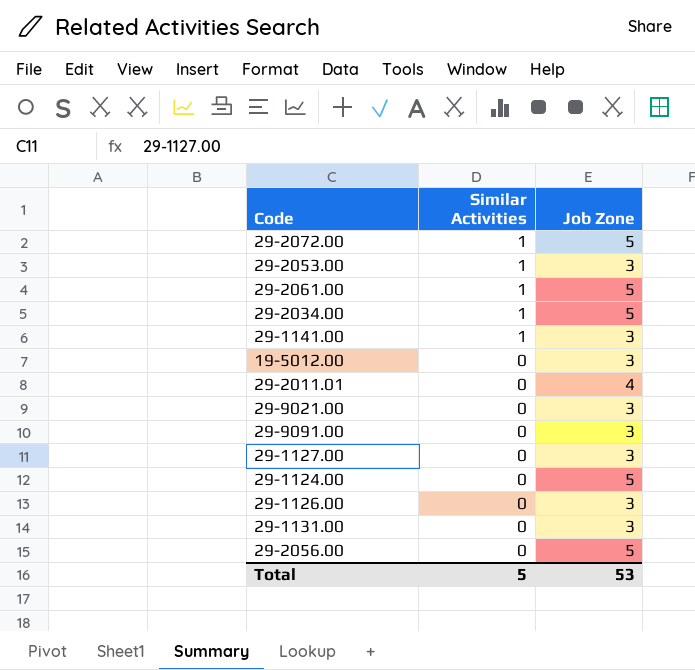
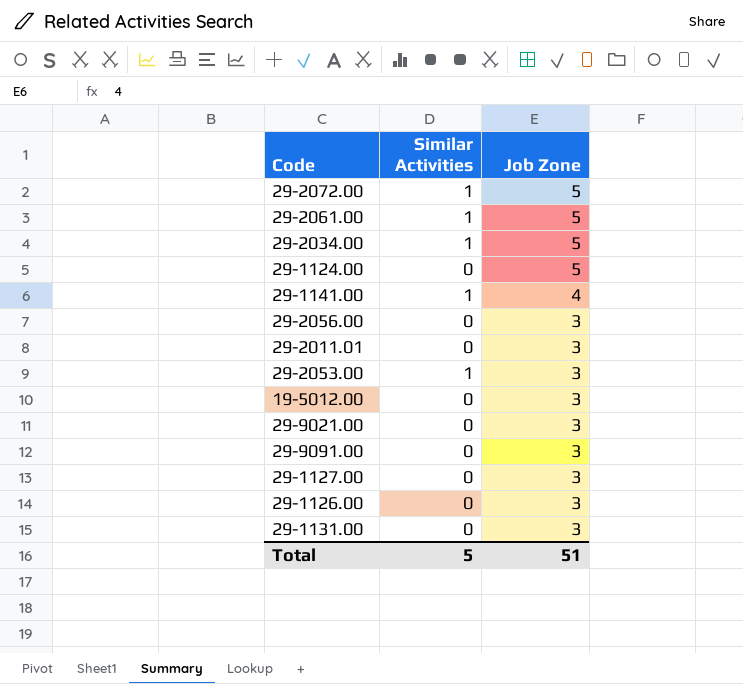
row order: Similar Activities descending -> Job Zone descending
29-1141.00 | Job Zone: 3 -> 4
29-2056.00 | Job Zone: 5 -> 3
29-2011.01 | Job Zone: 4 -> 3
Total | Job Zone: 53 -> 51

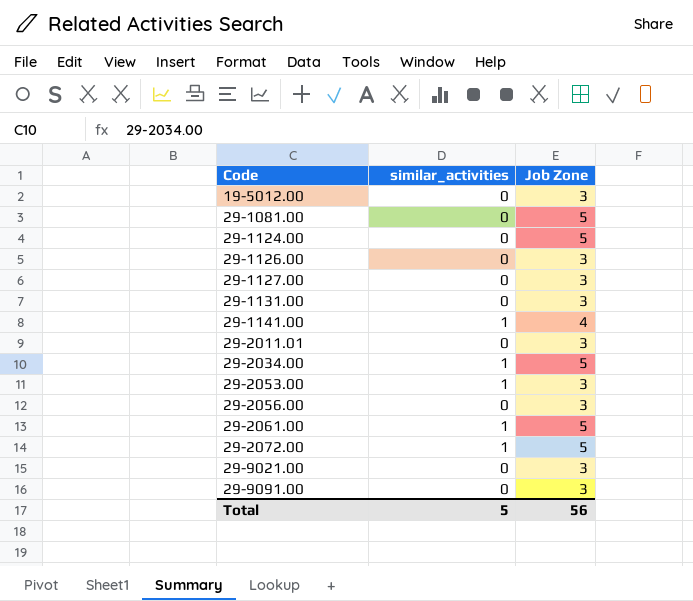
row order: Job Zone descending -> Code ascending
column name: Similar Activities -> similar_activities
row 29-1081.00: none -> 0 | 5
Total | Job Zone: 51 -> 56

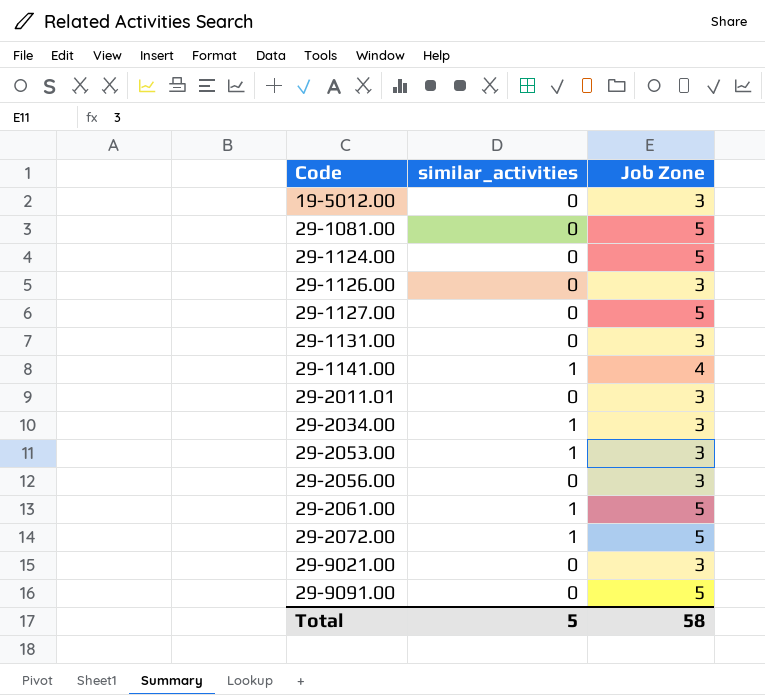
29-1127.00 | Job Zone: 3 -> 5
29-2034.00 | Job Zone: 5 -> 3
29-9091.00 | Job Zone: 3 -> 5
Total | Job Zone: 56 -> 58

